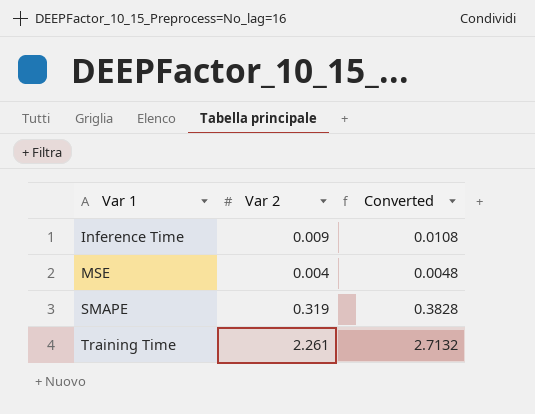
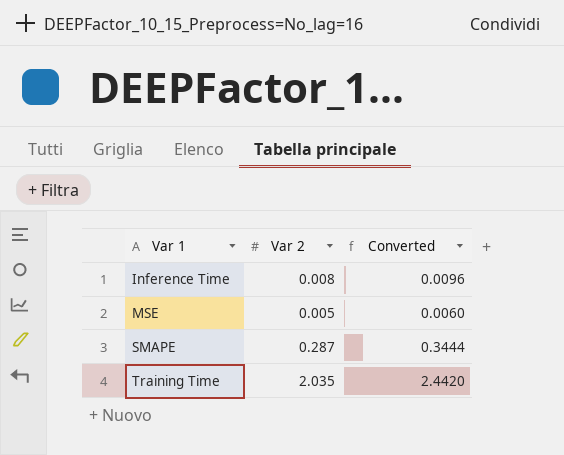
Inference Time | Var 2: 0.009 -> 0.008
Inference Time | Converted: 0.0108 -> 0.0096
MSE | Var 2: 0.004 -> 0.005
MSE | Converted: 0.0048 -> 0.0060
SMAPE | Var 2: 0.319 -> 0.287
SMAPE | Converted: 0.3828 -> 0.3444
Training Time | Var 2: 2.261 -> 2.035
Training Time | Converted: 2.7132 -> 2.4420

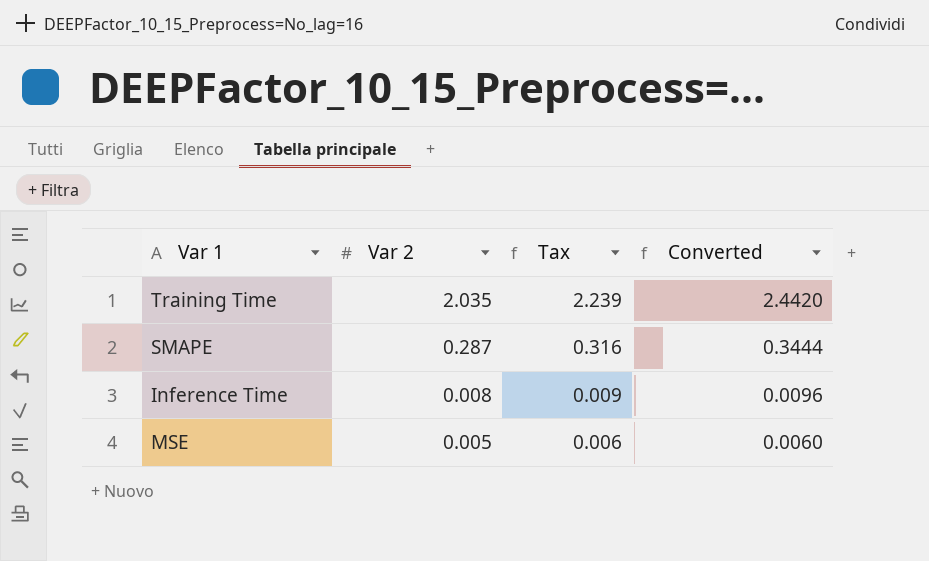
row order: Var 1 ascending -> Var 2 descending
column Tax | formula: none -> [Var 2] * 1.1

